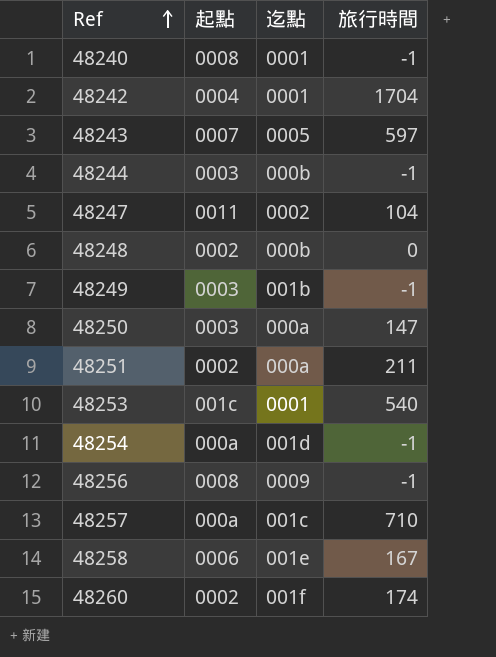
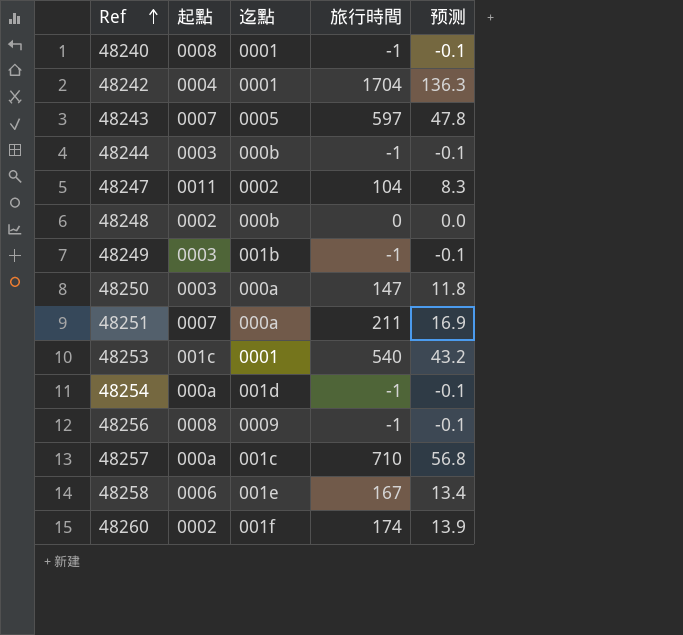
column 预测 | formula: none -> [旅行時間] * 0.08
48251 | 起點: 0002 -> 0007

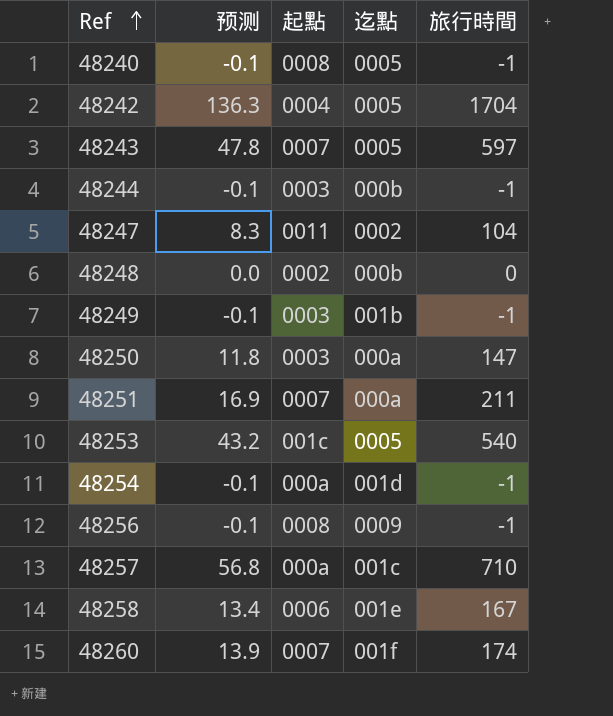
column 预测 | position: 5 -> 2
48240 | 迄點: 0001 -> 0005
48242 | 迄點: 0001 -> 0005
48253 | 迄點: 0001 -> 0005
48260 | 起點: 0002 -> 0007

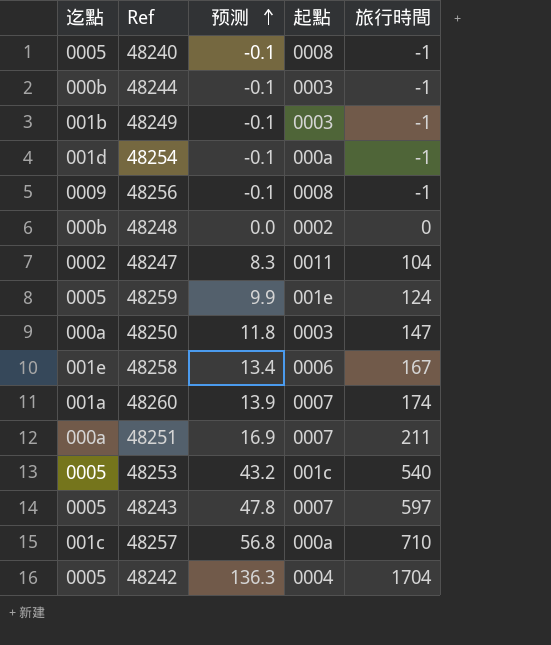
row order: Ref ascending -> 预测 ascending
column 迄點 | position: 4 -> 1
row 48259: none -> 0005 | 9.9 | 001e | 124
48260 | 迄點: 001f -> 001a

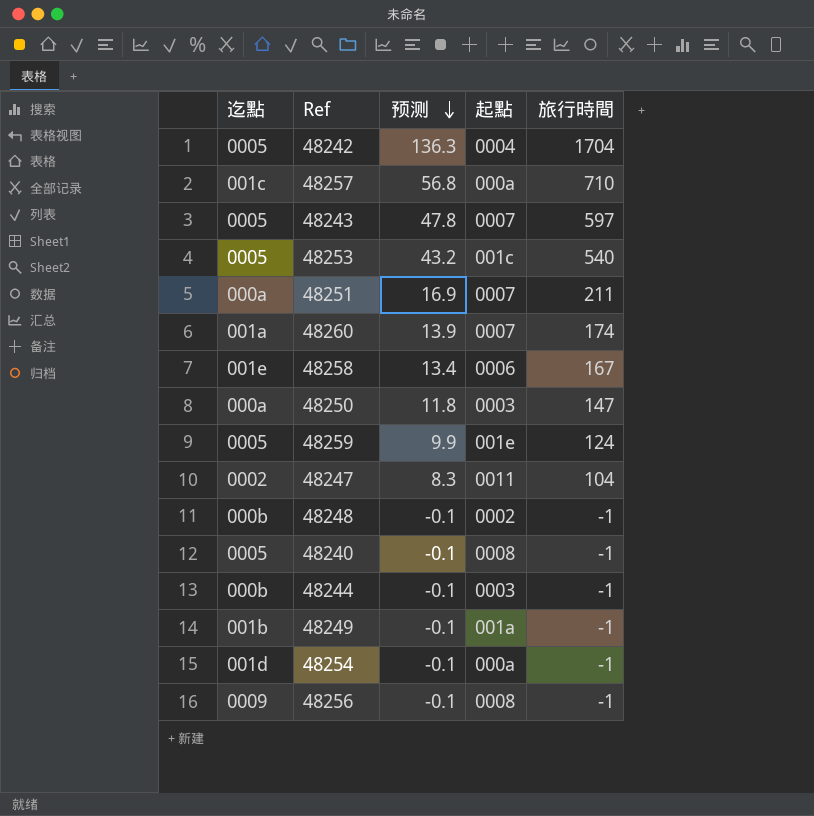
row order: 预测 ascending -> 预测 descending
48248 | 预测: 0.0 -> -0.1
48248 | 旅行時間: 0 -> -1
48249 | 起點: 0003 -> 001a

